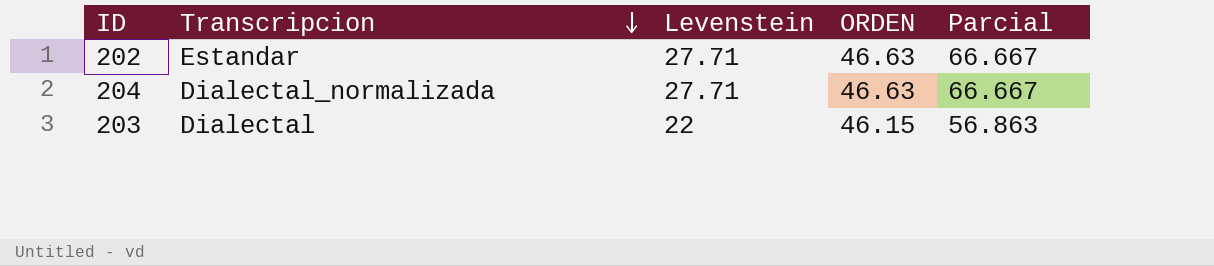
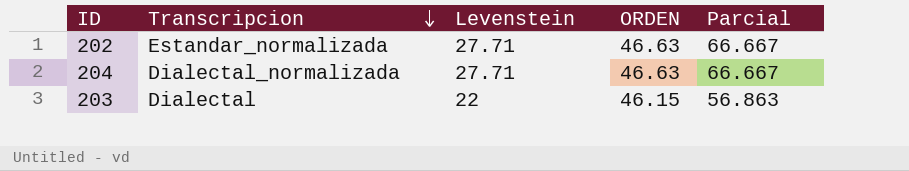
202 | Transcripcion: Estandar -> Estandar_normalizada

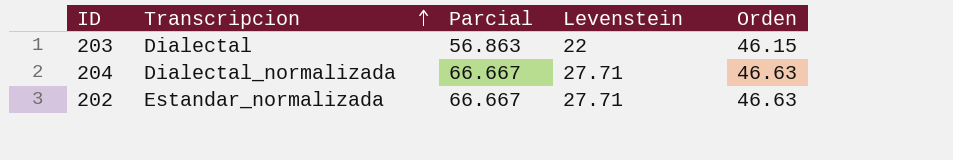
row order: Transcripcion descending -> Transcripcion ascending
column Parcial | position: 5 -> 3
column name: ORDEN -> Orden

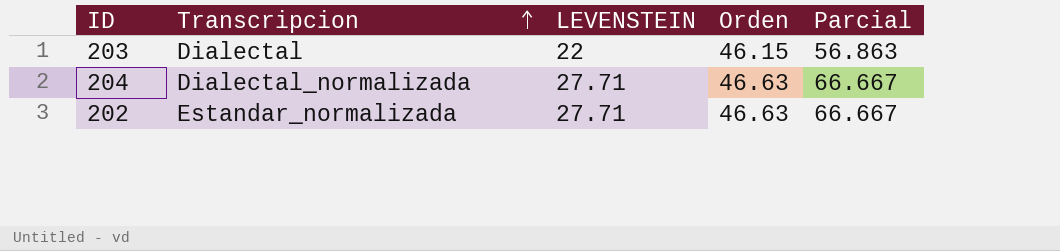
column name: Levenstein -> LEVENSTEIN
column Parcial | position: 3 -> 5

